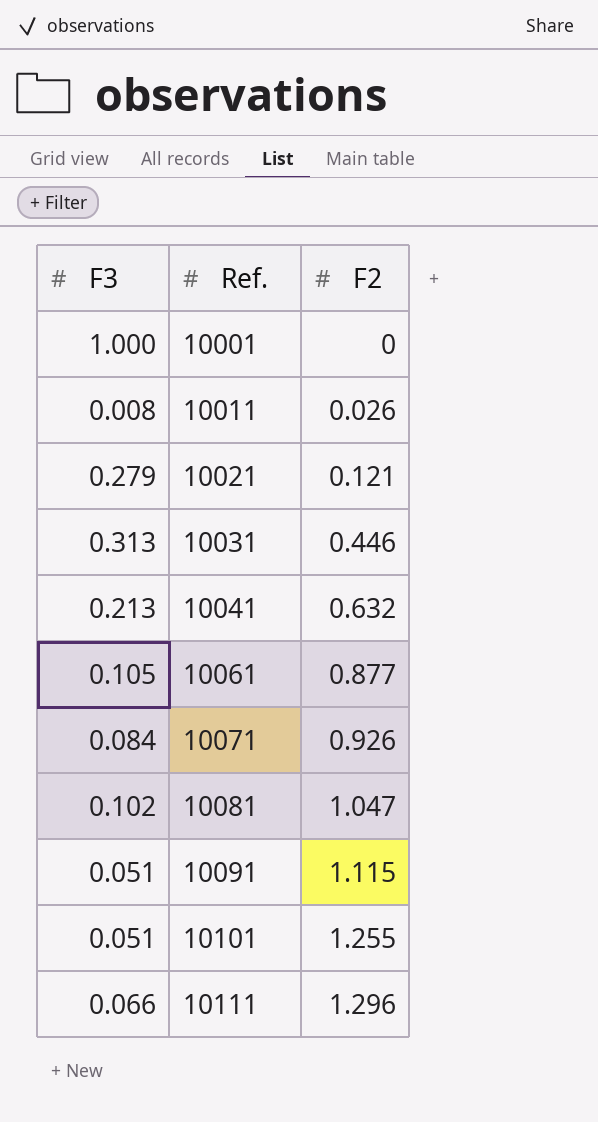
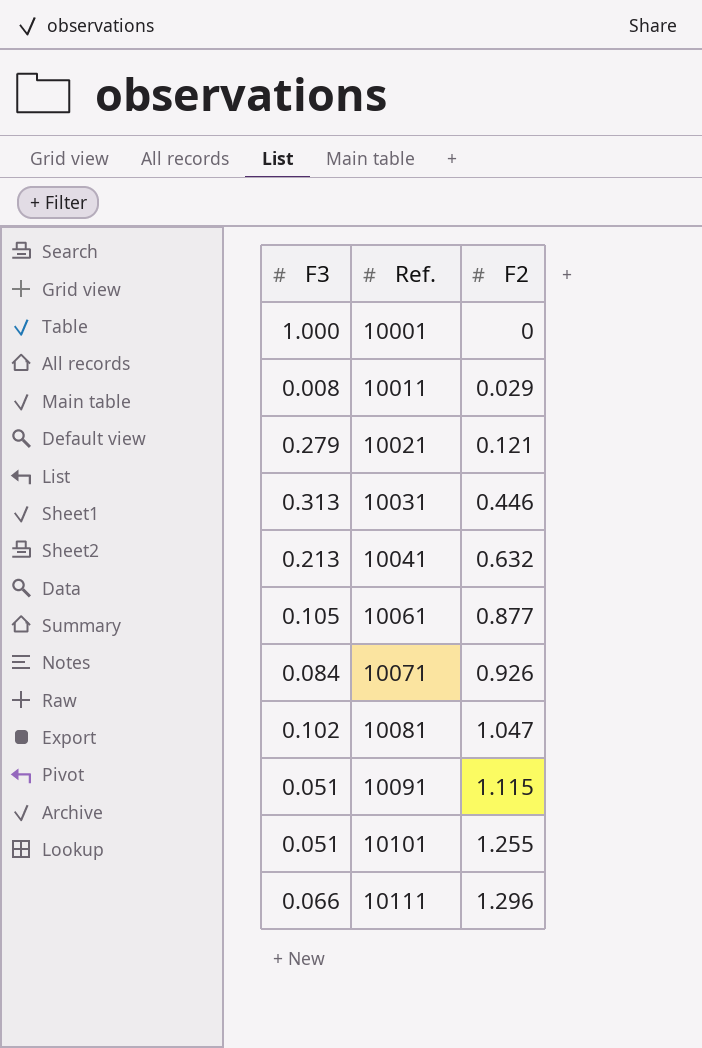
10011 | F2: 0.026 -> 0.029

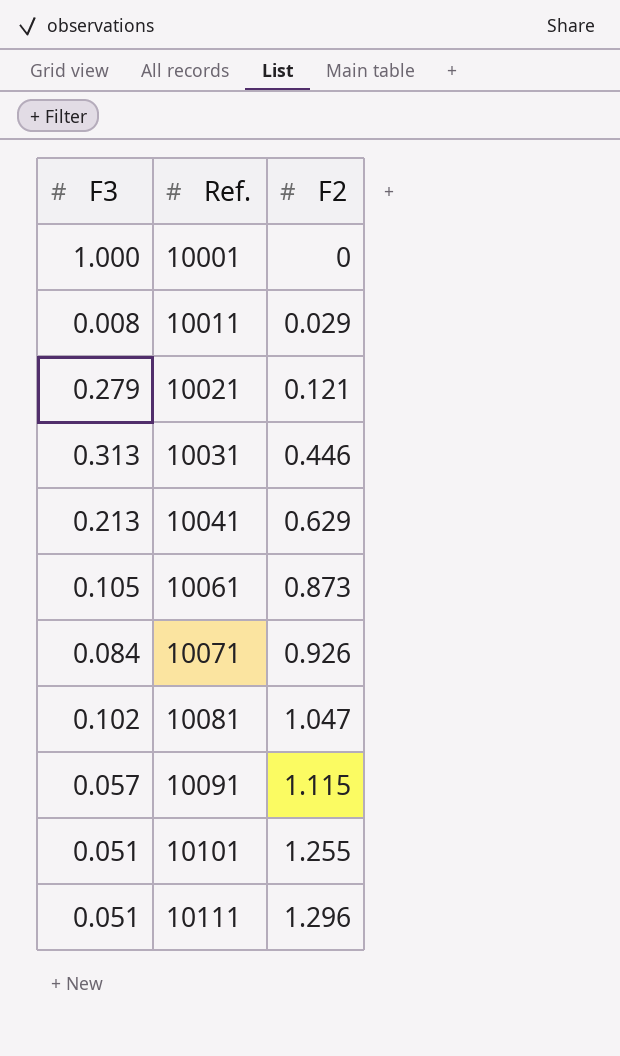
10041 | F2: 0.632 -> 0.629
10061 | F2: 0.877 -> 0.873
10091 | F3: 0.051 -> 0.057
10111 | F3: 0.066 -> 0.051

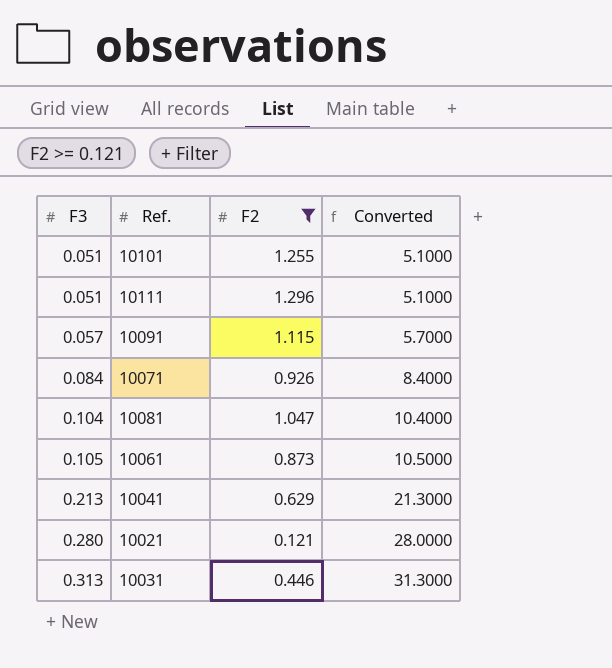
filter: none -> F2 >= 0.121
row order: Ref. ascending -> F3 ascending
column Converted | formula: none -> [F3] * 100
10081 | F3: 0.102 -> 0.104
10021 | F3: 0.279 -> 0.280

